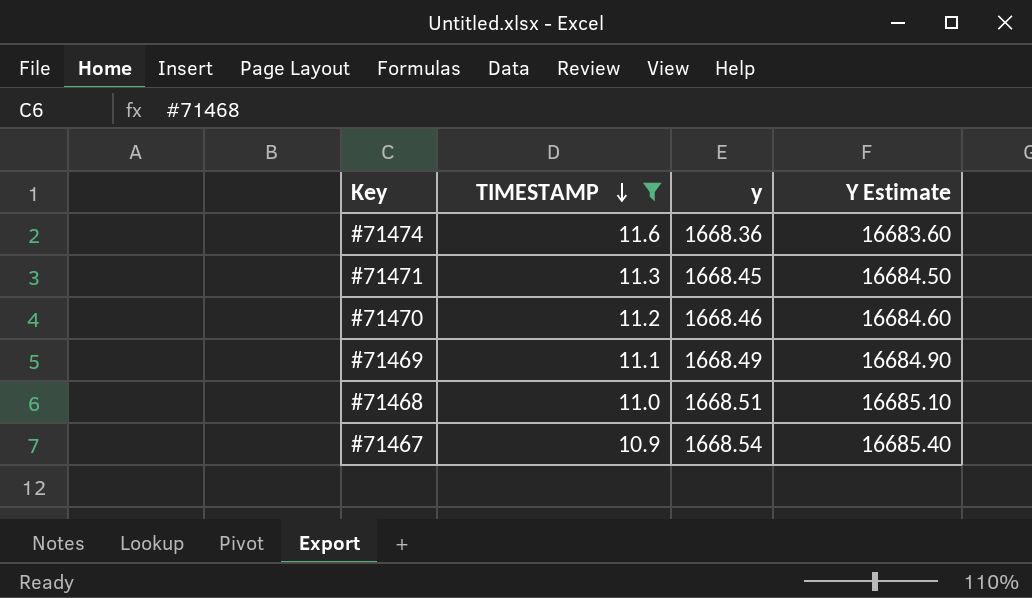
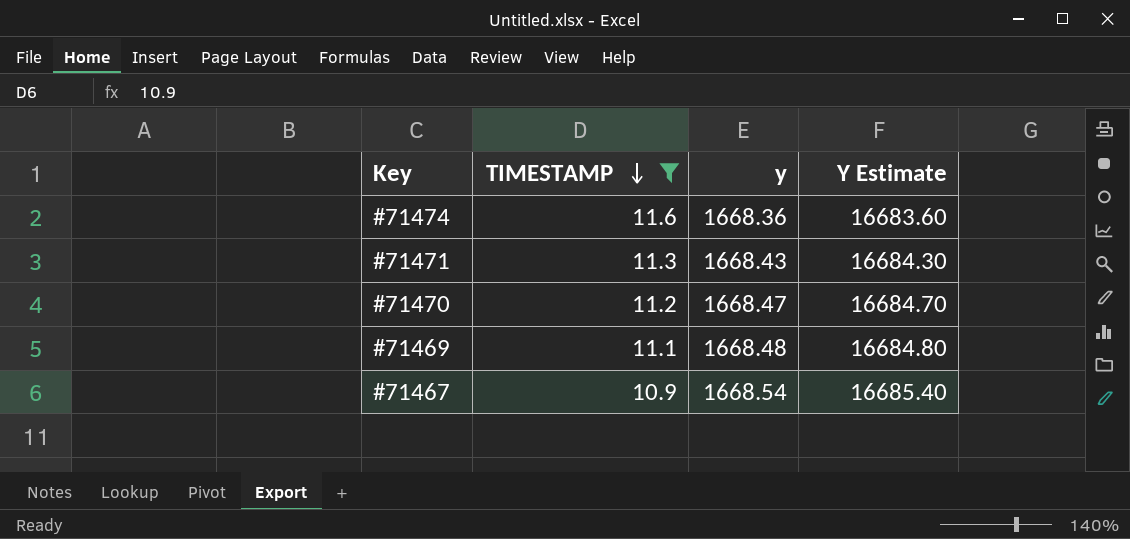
row #71468: 11.0 | 1668.51 | 16685.10 -> none
#71471 | y: 1668.45 -> 1668.43
#71471 | Y Estimate: 16684.50 -> 16684.30
#71470 | y: 1668.46 -> 1668.47
#71470 | Y Estimate: 16684.60 -> 16684.70
#71469 | y: 1668.49 -> 1668.48
#71469 | Y Estimate: 16684.90 -> 16684.80

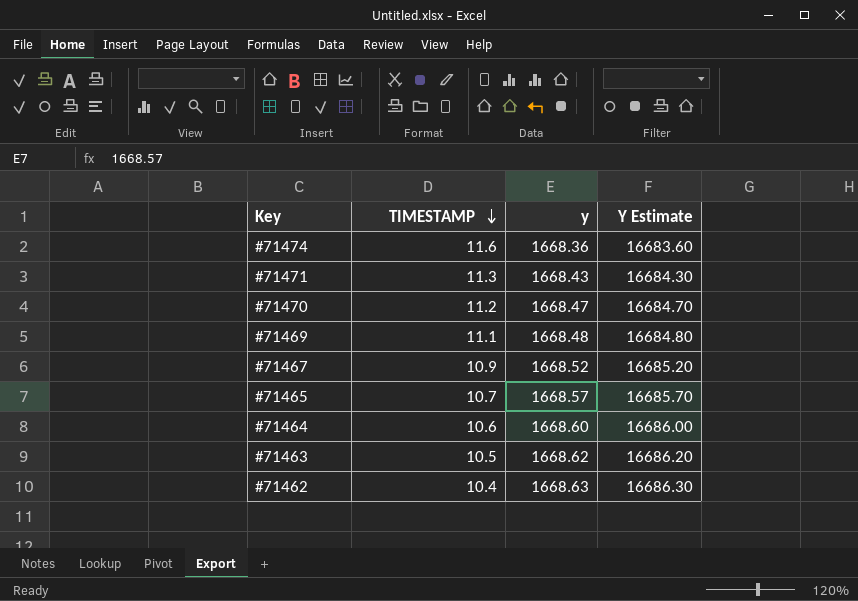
filter: TIMESTAMP >= 10.9 -> none
#71467 | y: 1668.54 -> 1668.52
#71467 | Y Estimate: 16685.40 -> 16685.20

